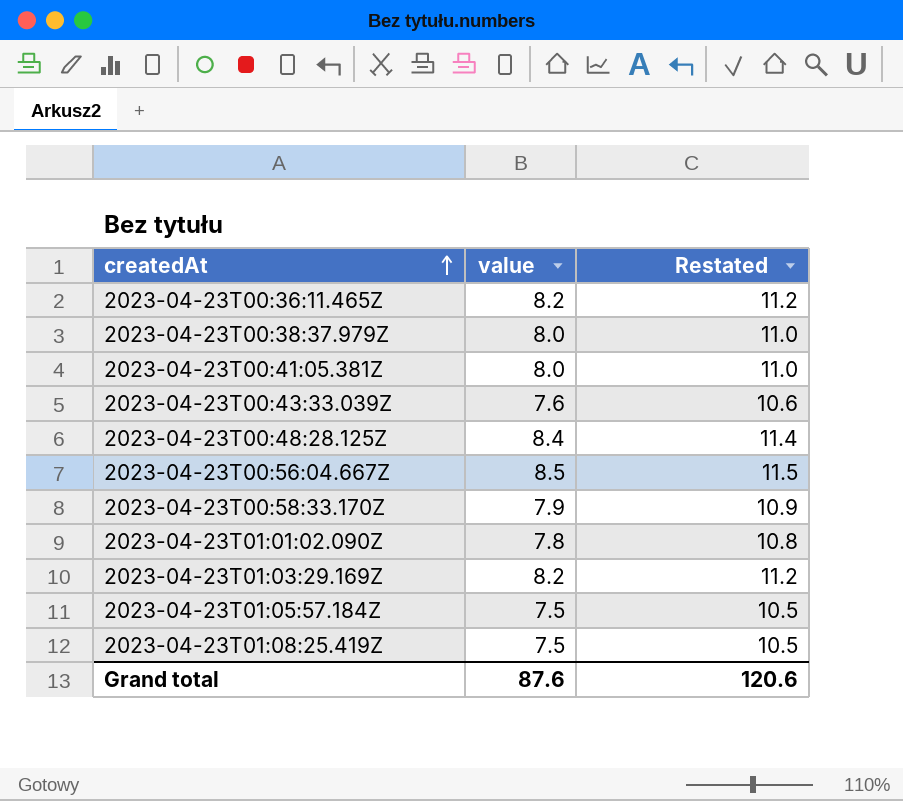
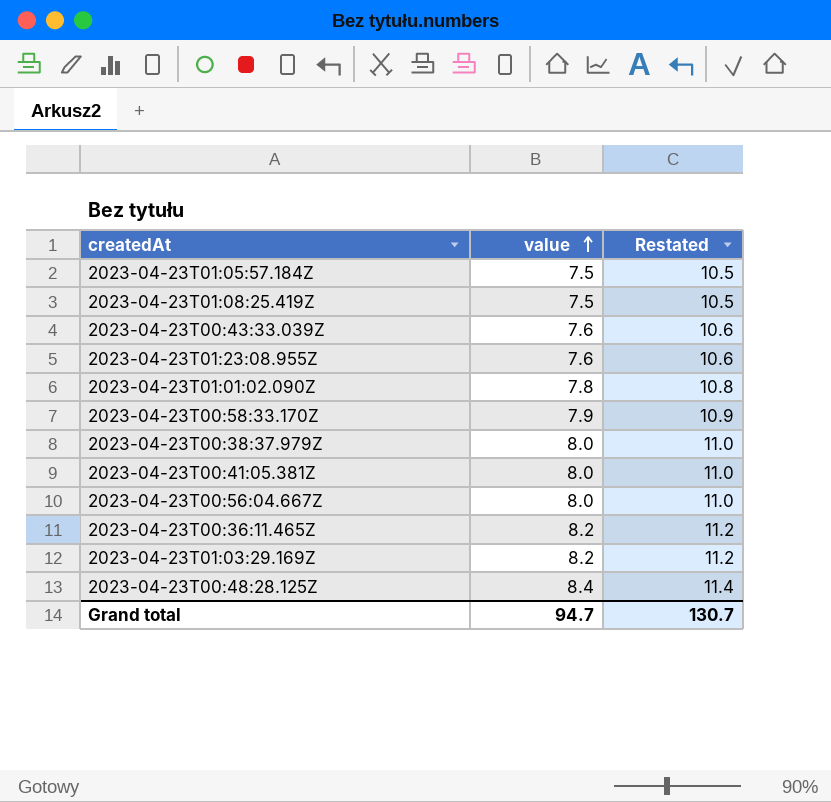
row order: createdAt ascending -> value ascending
row 2023-04-23T01:23:08.955Z: none -> 7.6 | 10.6
2023-04-23T00:56:04.667Z | value: 8.5 -> 8.0
2023-04-23T00:56:04.667Z | Restated: 11.5 -> 11.0
Grand total | value: 87.6 -> 94.7
Grand total | Restated: 120.6 -> 130.7

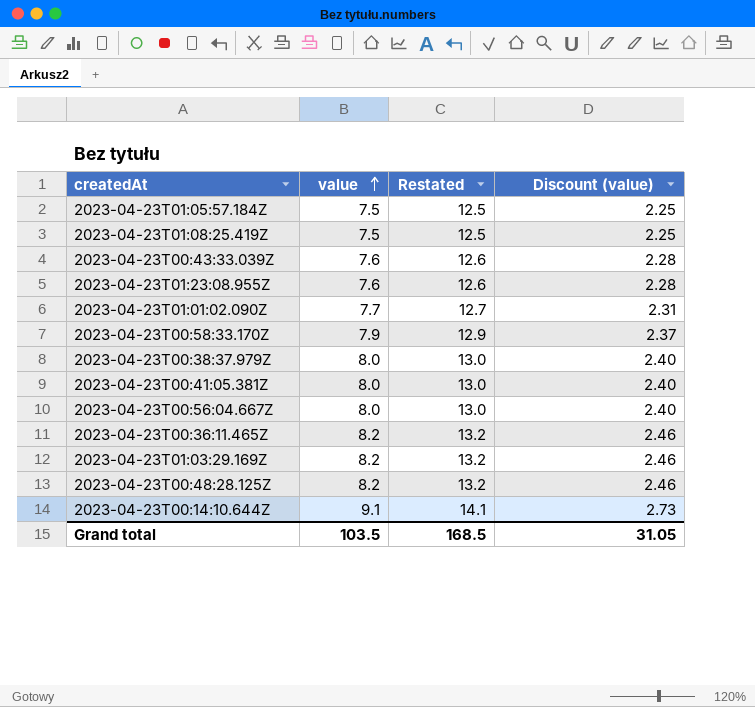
column Restated | formula: [value] + 3 -> [value] + 5
column Discount (value) | formula: none -> [value] * 0.3
2023-04-23T01:01:02.090Z | value: 7.8 -> 7.7
2023-04-23T00:48:28.125Z | value: 8.4 -> 8.2
row 2023-04-23T00:14:10.644Z: none -> 9.1 | 14.1 | 2.73
Grand total | value: 94.7 -> 103.5
Grand total | Restated: 130.7 -> 168.5

